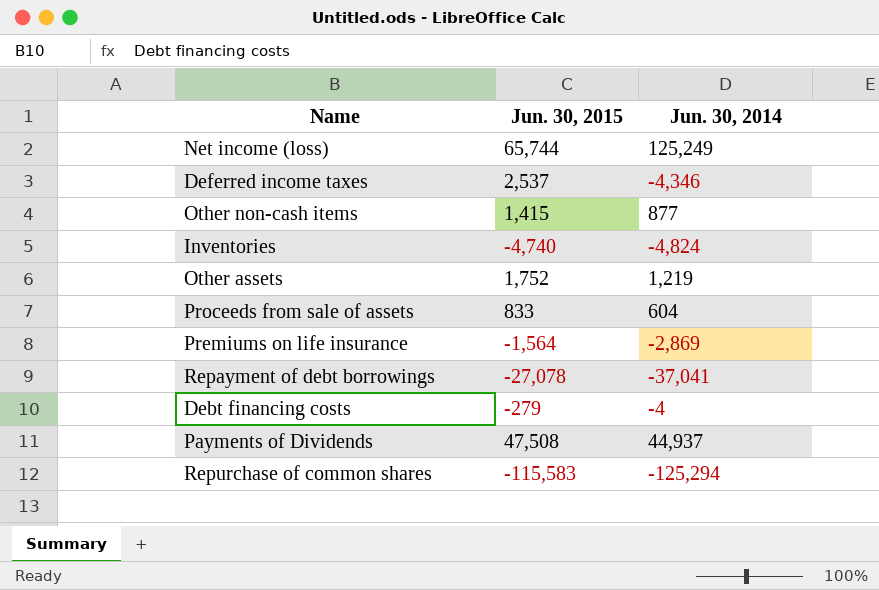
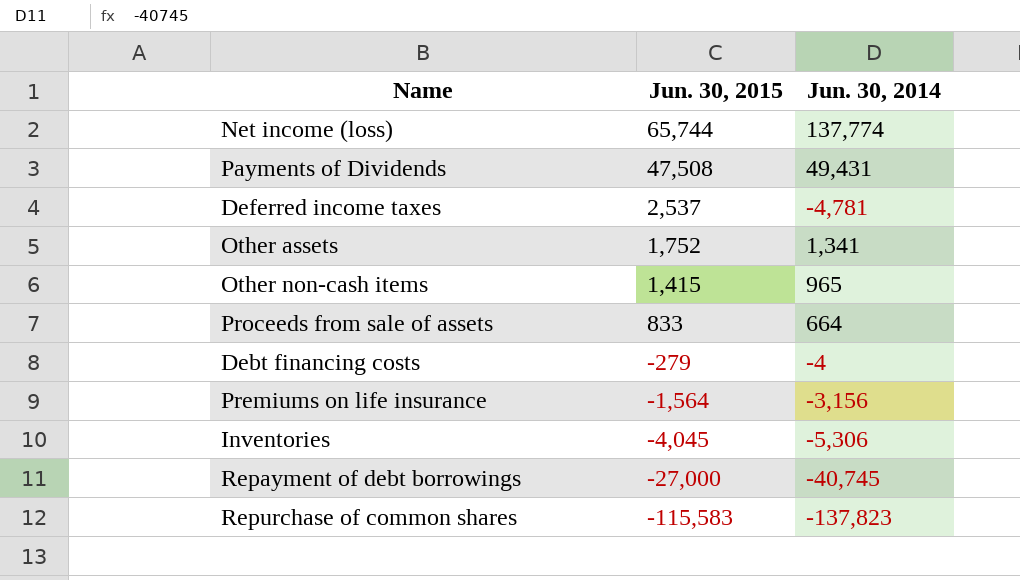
row order: none -> Jun. 30, 2015 descending
Net income (loss) | Jun. 30, 2014: 125,249 -> 137,774
Payments of Dividends | Jun. 30, 2014: 44,937 -> 49,431
Deferred income taxes | Jun. 30, 2014: -4,346 -> -4,781
Other assets | Jun. 30, 2014: 1,219 -> 1,341
Other non-cash items | Jun. 30, 2014: 877 -> 965
Proceeds from sale of assets | Jun. 30, 2014: 604 -> 664
Premiums on life insurance | Jun. 30, 2014: -2,869 -> -3,156
Inventories | Jun. 30, 2015: -4,740 -> -4,045
Inventories | Jun. 30, 2014: -4,824 -> -5,306
Repayment of debt borrowings | Jun. 30, 2015: -27,078 -> -27,000
Repayment of debt borrowings | Jun. 30, 2014: -37,041 -> -40,745
Repurchase of common shares | Jun. 30, 2014: -125,294 -> -137,823

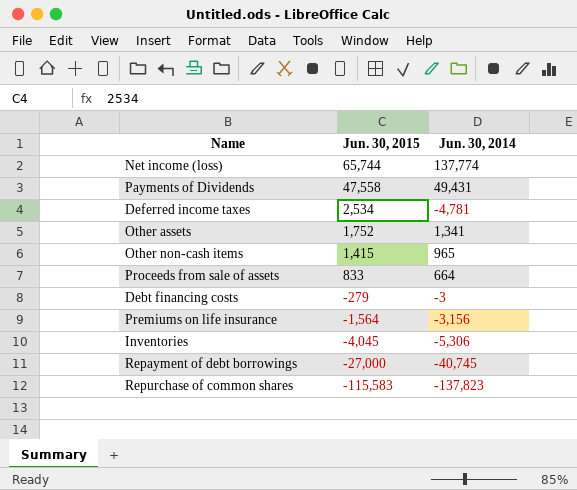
Payments of Dividends | Jun. 30, 2015: 47,508 -> 47,558
Deferred income taxes | Jun. 30, 2015: 2,537 -> 2,534
Debt financing costs | Jun. 30, 2014: -4 -> -3

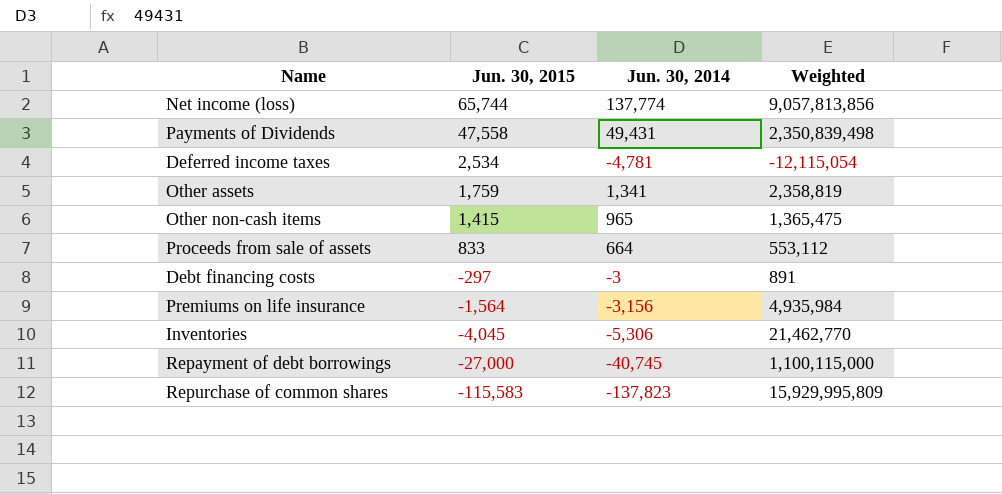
column Weighted | formula: none -> [Jun. 30, 2015] * [Jun. 30, 2014]
Other assets | Jun. 30, 2015: 1,752 -> 1,759
Debt financing costs | Jun. 30, 2015: -279 -> -297

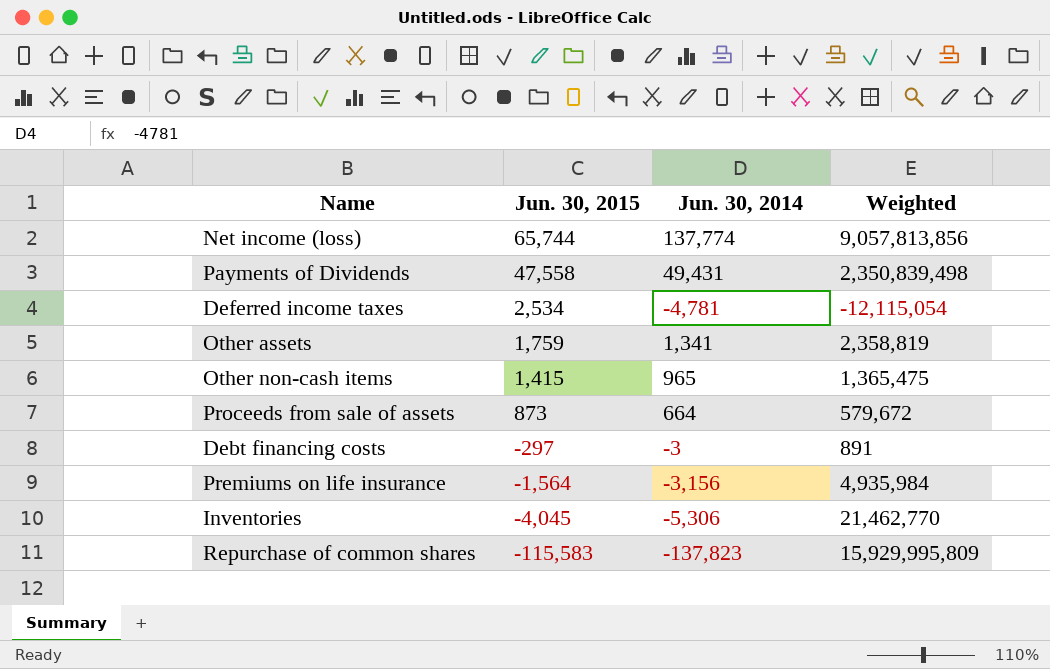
row Repayment of debt borrowings: -27,000 | -40,745 | 1,100,115,000 -> none
Proceeds from sale of assets | Jun. 30, 2015: 833 -> 873
Proceeds from sale of assets | Weighted: 553,112 -> 579,672

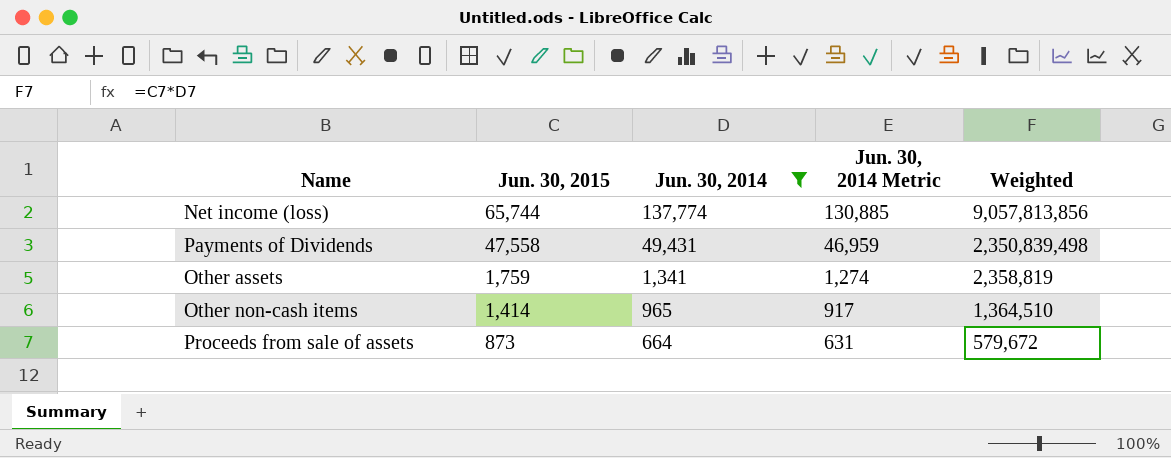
filter: none -> Jun. 30, 2014 >= 664
column Jun. 30, 2014 Metric | formula: none -> [Jun. 30, 2014] * 0.95
Other non-cash items | Jun. 30, 2015: 1,415 -> 1,414
Other non-cash items | Weighted: 1,365,475 -> 1,364,510

